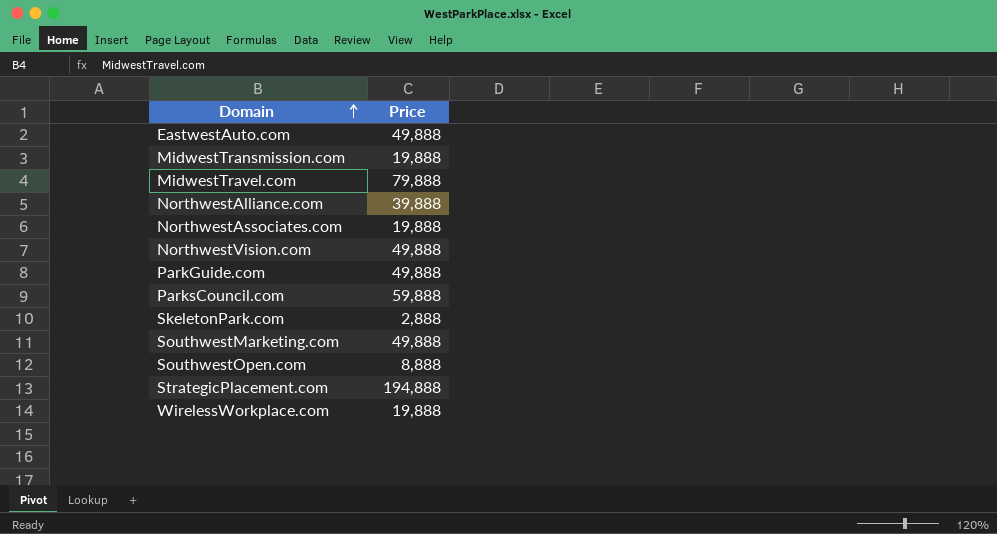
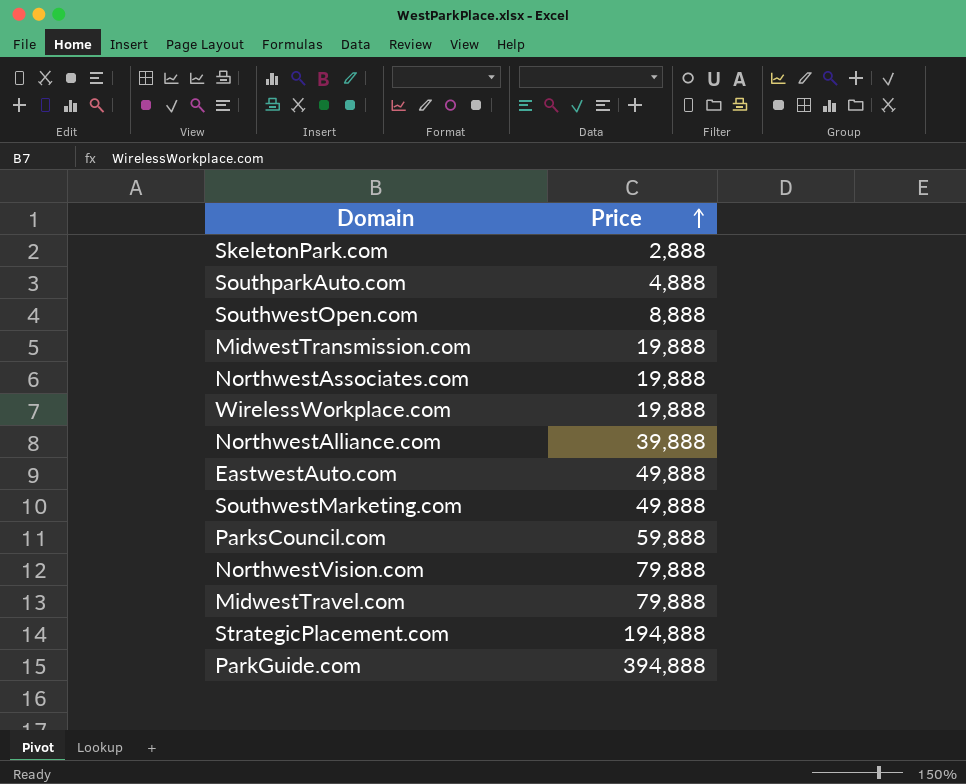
row order: Domain ascending -> Price ascending
row SouthparkAuto.com: none -> 4,888
NorthwestVision.com | Price: 49,888 -> 79,888
ParkGuide.com | Price: 49,888 -> 394,888

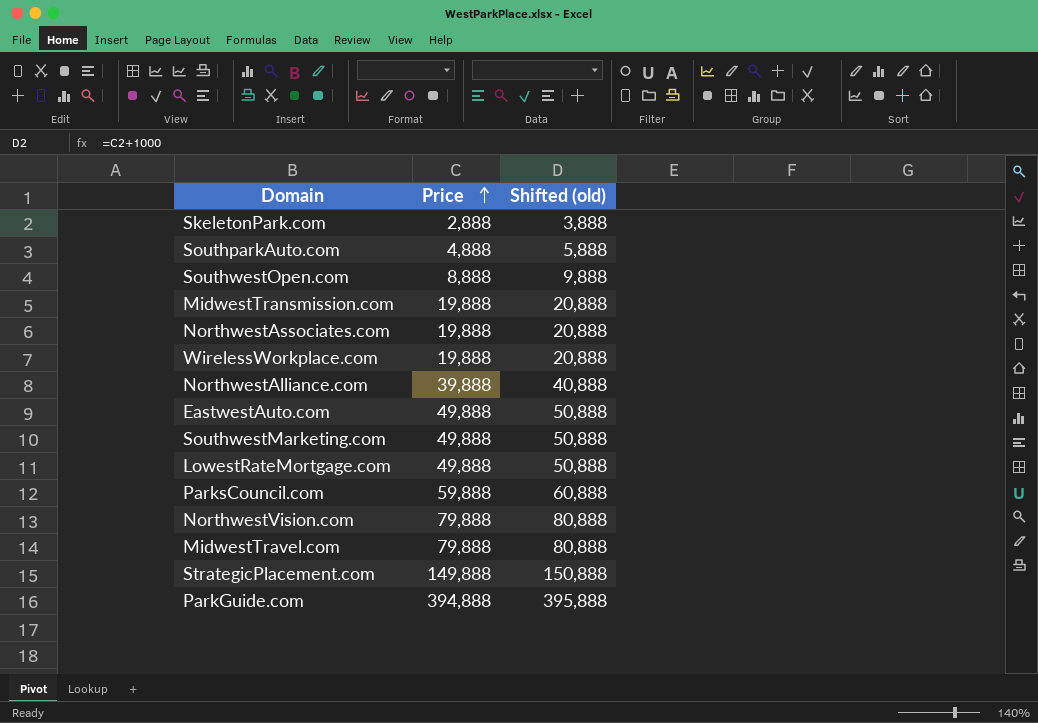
column Shifted (old) | formula: none -> [Price] + 1000
row LowestRateMortgage.com: none -> 49,888 | 50,888
StrategicPlacement.com | Price: 194,888 -> 149,888

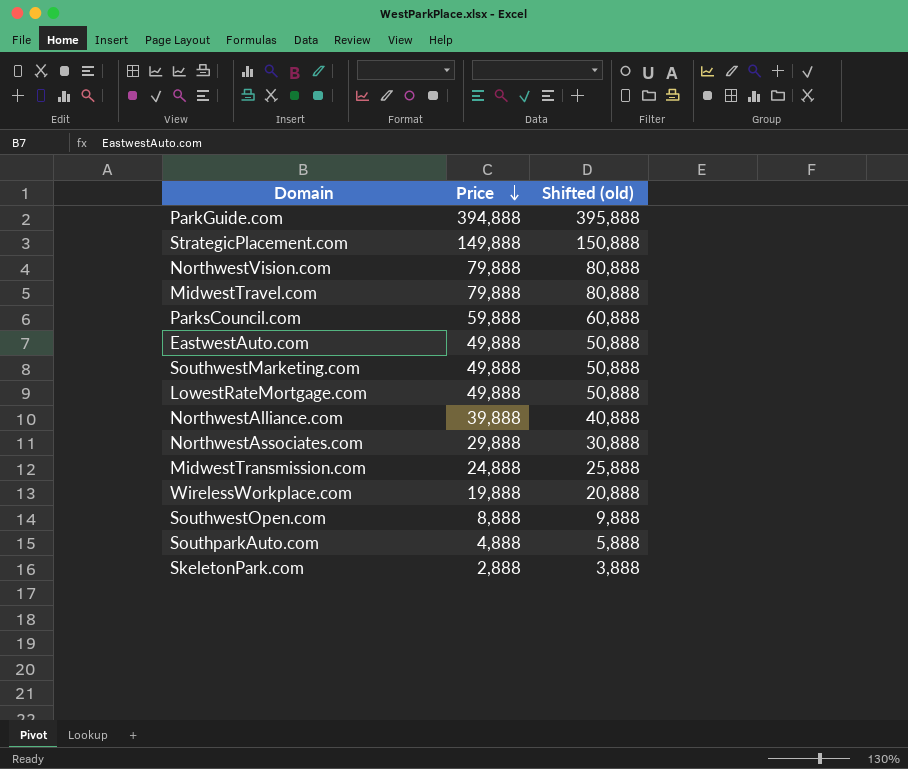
row order: Price ascending -> Price descending
NorthwestAssociates.com | Price: 19,888 -> 29,888
NorthwestAssociates.com | Shifted (old): 20,888 -> 30,888
MidwestTransmission.com | Price: 19,888 -> 24,888
MidwestTransmission.com | Shifted (old): 20,888 -> 25,888

